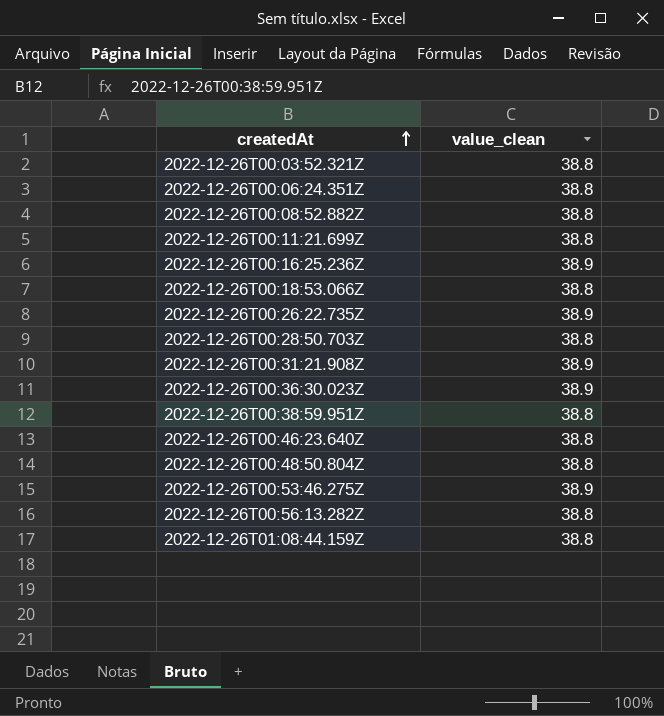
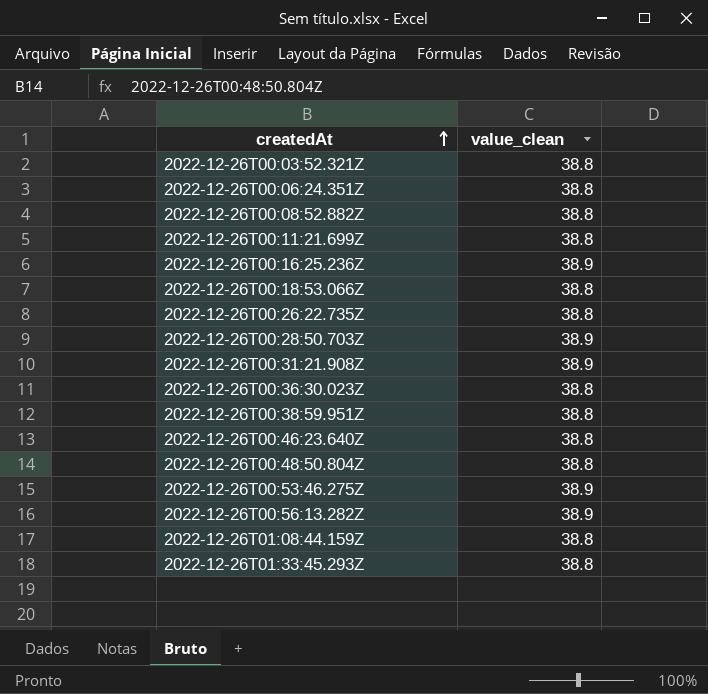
2022-12-26T00:26:22.735Z | value_clean: 38.9 -> 38.8
2022-12-26T00:28:50.703Z | value_clean: 38.8 -> 38.9
2022-12-26T00:36:30.023Z | value_clean: 38.9 -> 38.8
2022-12-26T00:56:13.282Z | value_clean: 38.8 -> 38.9
row 2022-12-26T01:33:45.293Z: none -> 38.8

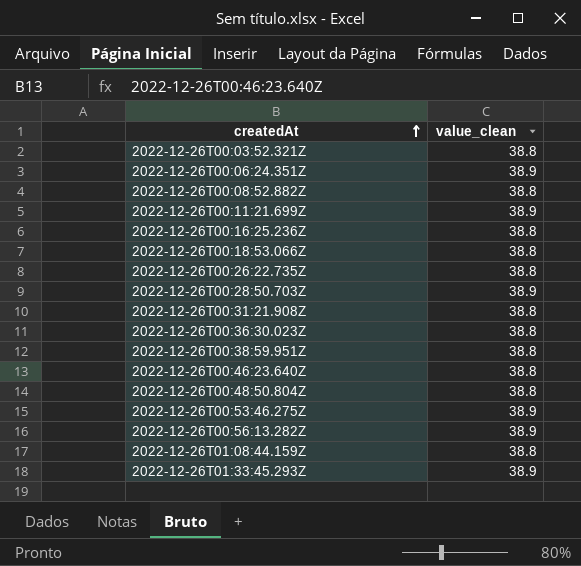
2022-12-26T00:06:24.351Z | value_clean: 38.8 -> 38.9
2022-12-26T00:11:21.699Z | value_clean: 38.8 -> 38.9
2022-12-26T00:16:25.236Z | value_clean: 38.9 -> 38.8
2022-12-26T00:31:21.908Z | value_clean: 38.9 -> 38.8
2022-12-26T01:33:45.293Z | value_clean: 38.8 -> 38.9

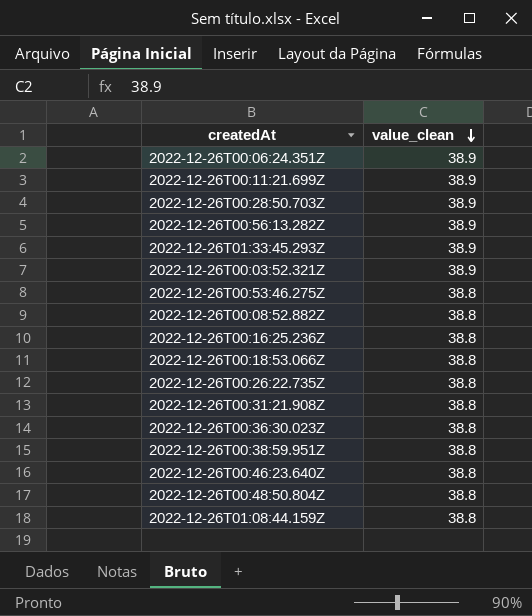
row order: createdAt ascending -> value_clean descending
2022-12-26T00:03:52.321Z | value_clean: 38.8 -> 38.9
2022-12-26T00:53:46.275Z | value_clean: 38.9 -> 38.8

